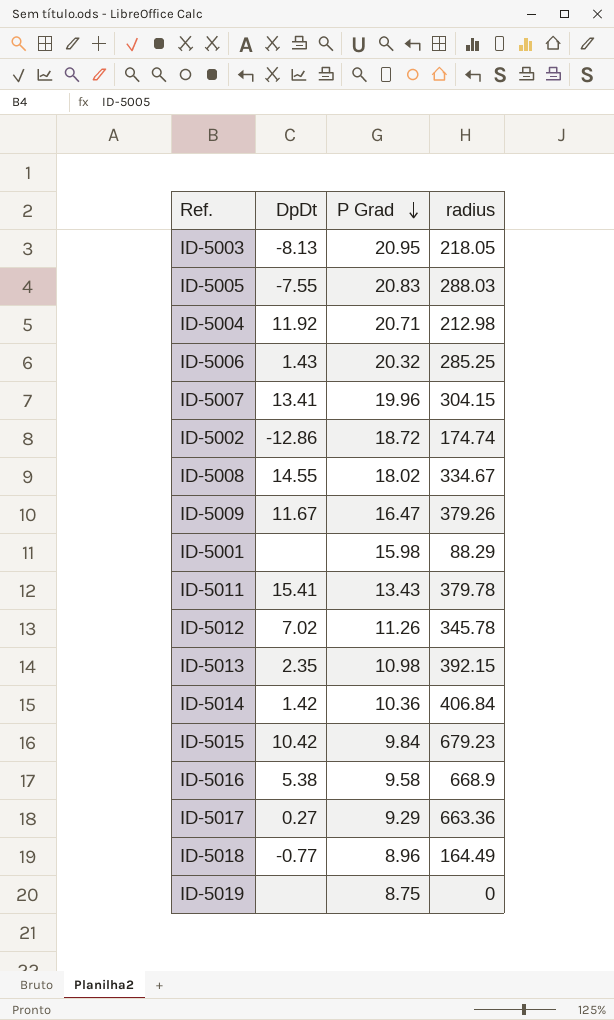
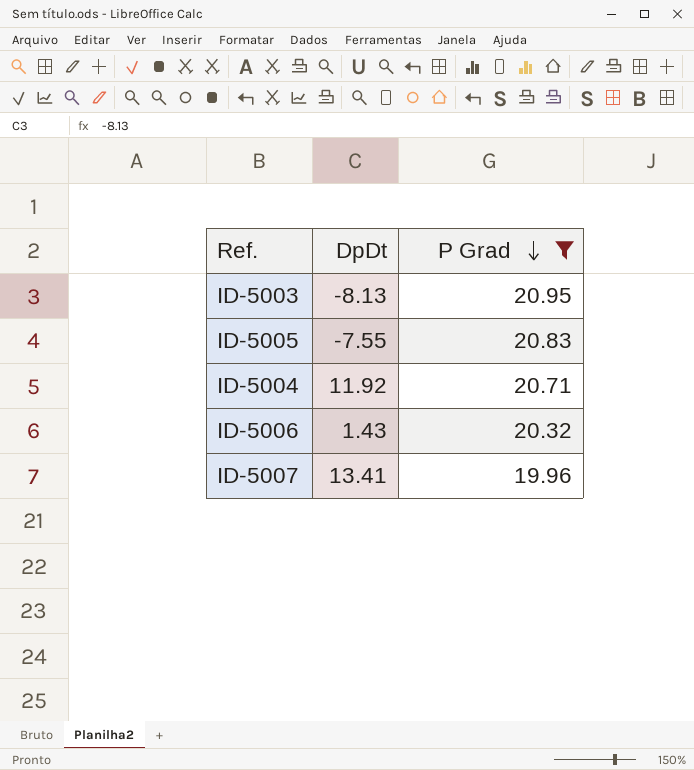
filter: none -> P Grad >= 19.96
column radius | position: 4 -> none

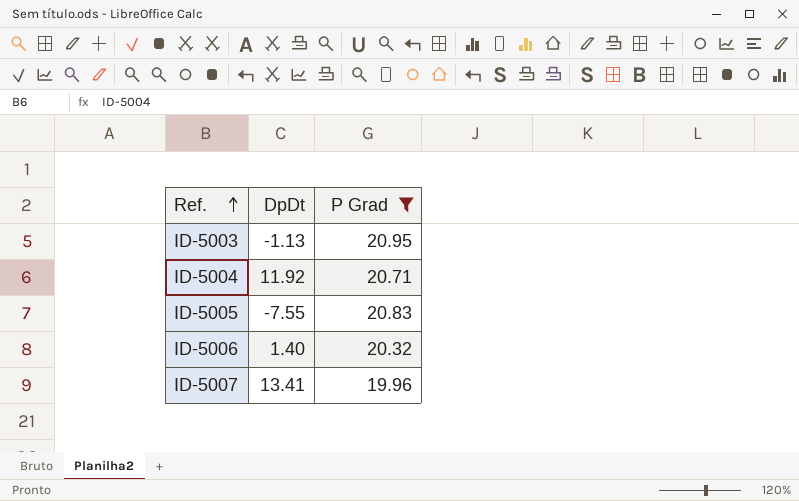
row order: P Grad descending -> Ref. ascending
ID-5003 | DpDt: -8.13 -> -1.13
ID-5006 | DpDt: 1.43 -> 1.40

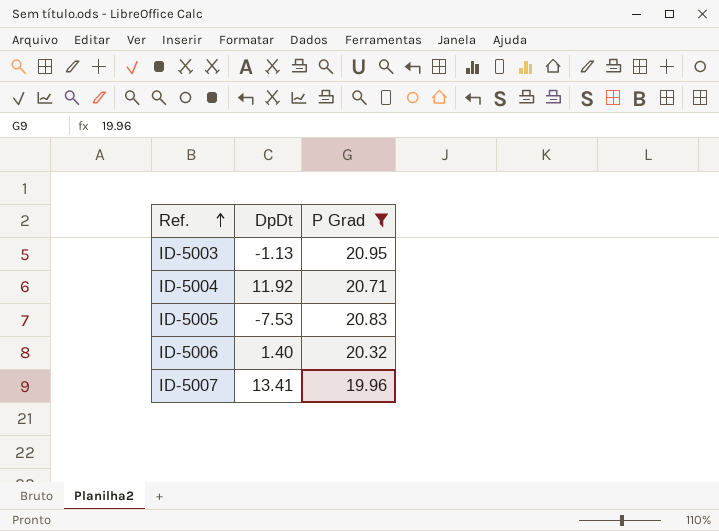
ID-5005 | DpDt: -7.55 -> -7.53

